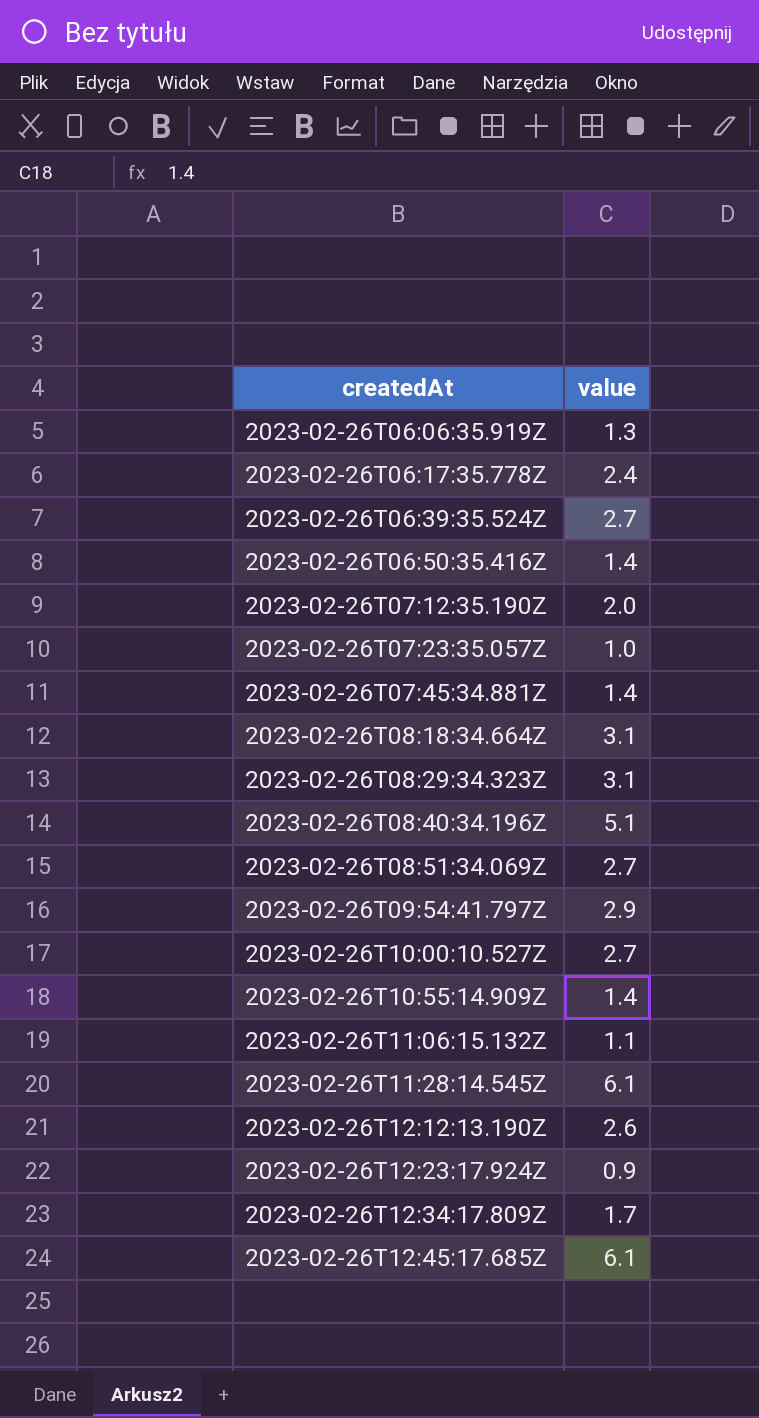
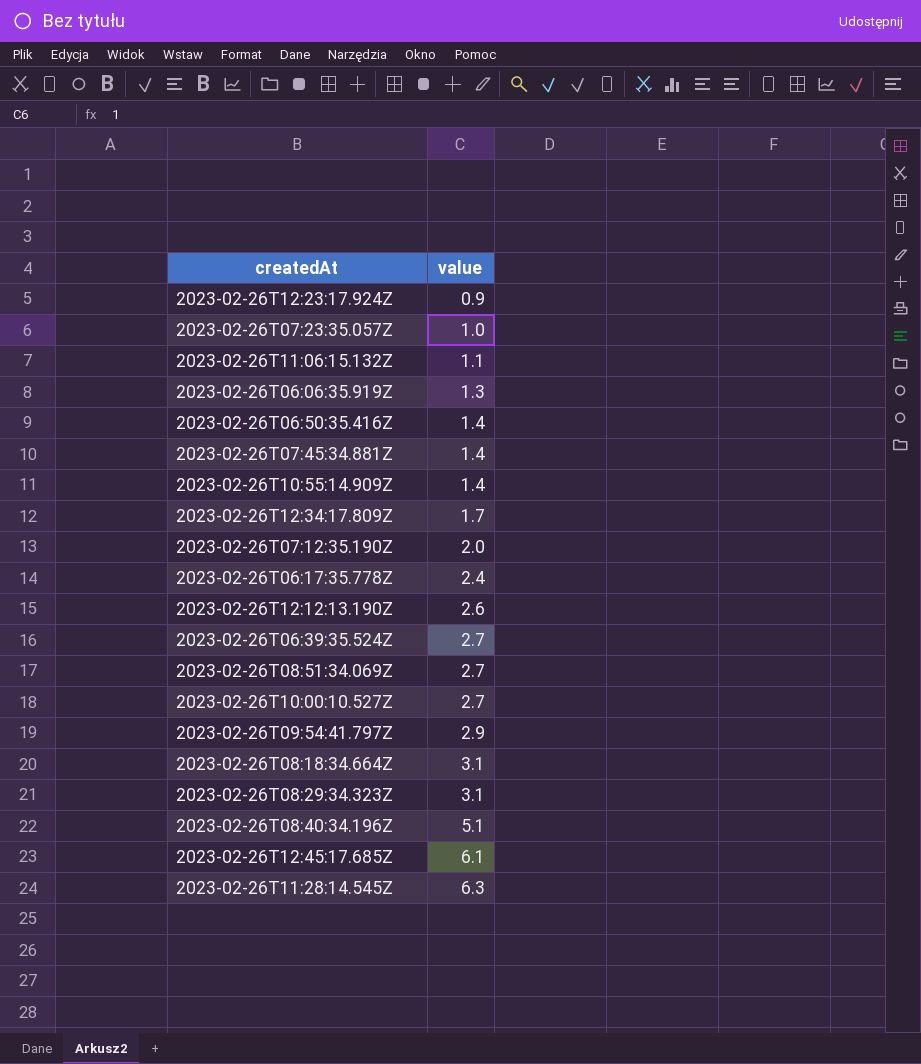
row order: createdAt ascending -> value ascending
2023-02-26T11:28:14.545Z | value: 6.1 -> 6.3

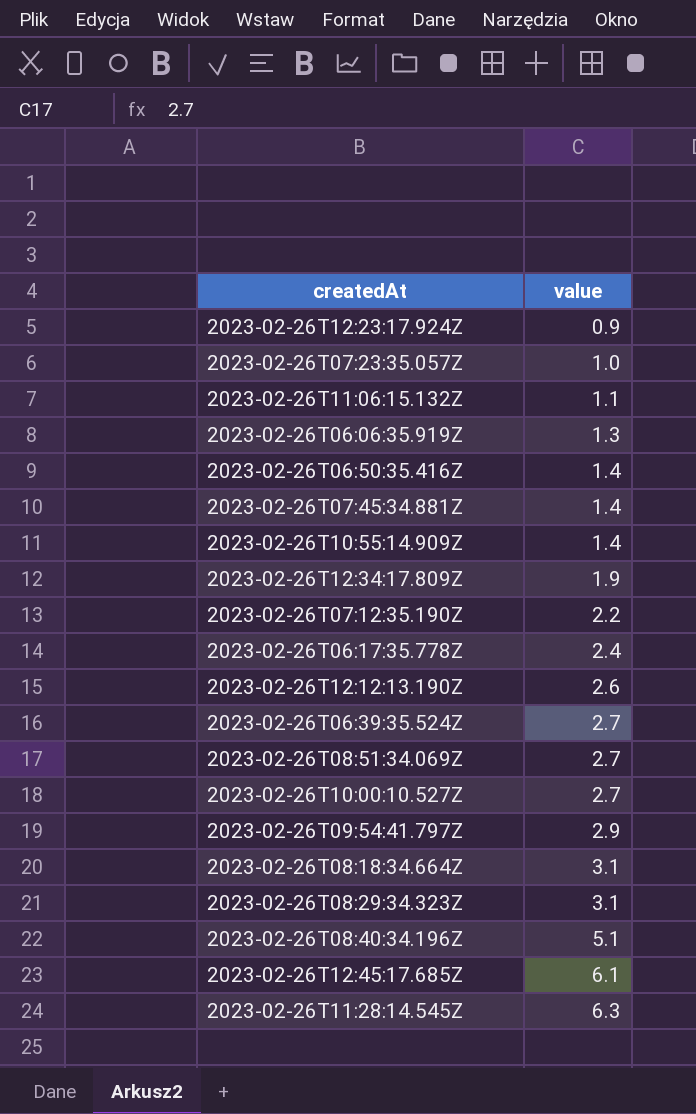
2023-02-26T12:34:17.809Z | value: 1.7 -> 1.9
2023-02-26T07:12:35.190Z | value: 2.0 -> 2.2

